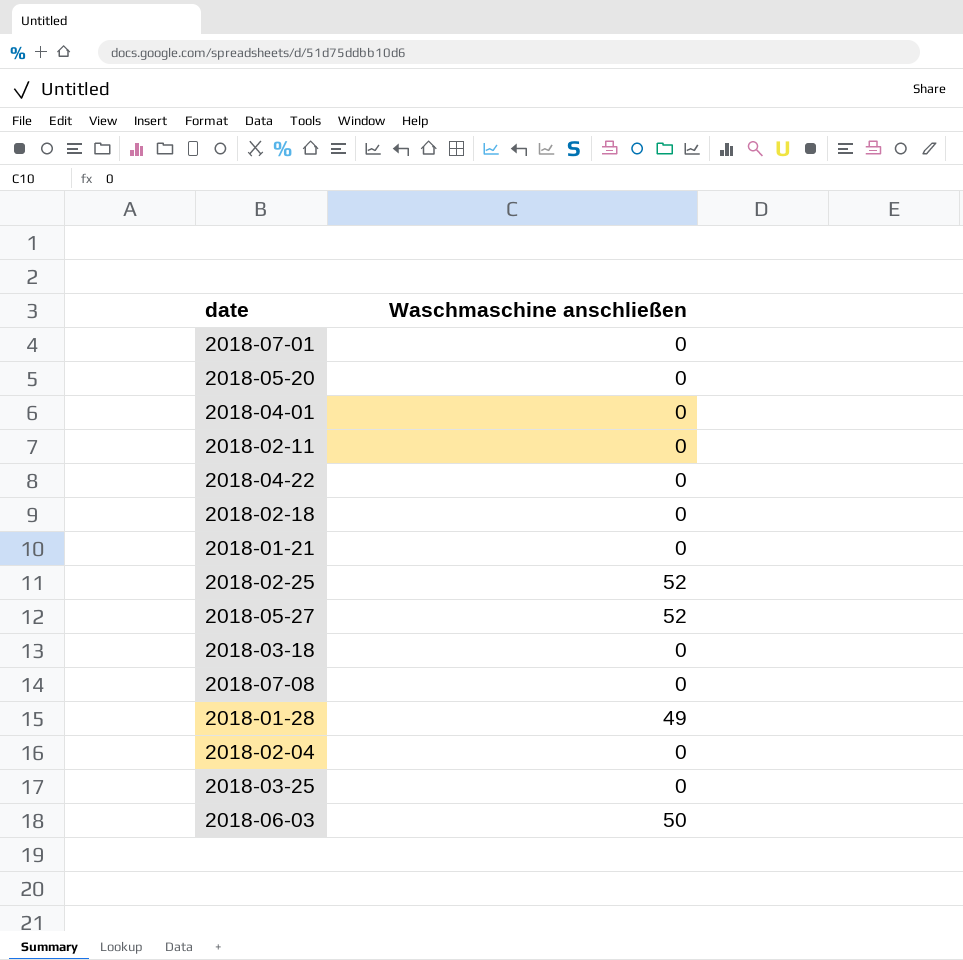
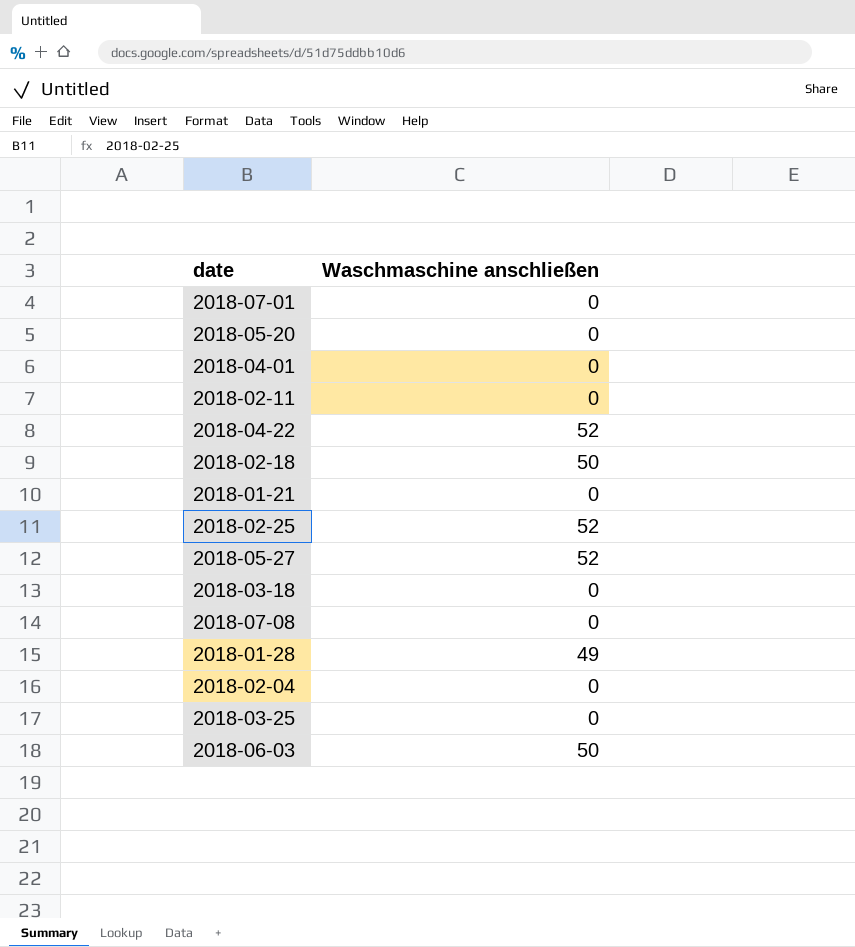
2018-04-22 | Waschmaschine anschließen: 0 -> 52
2018-02-18 | Waschmaschine anschließen: 0 -> 50

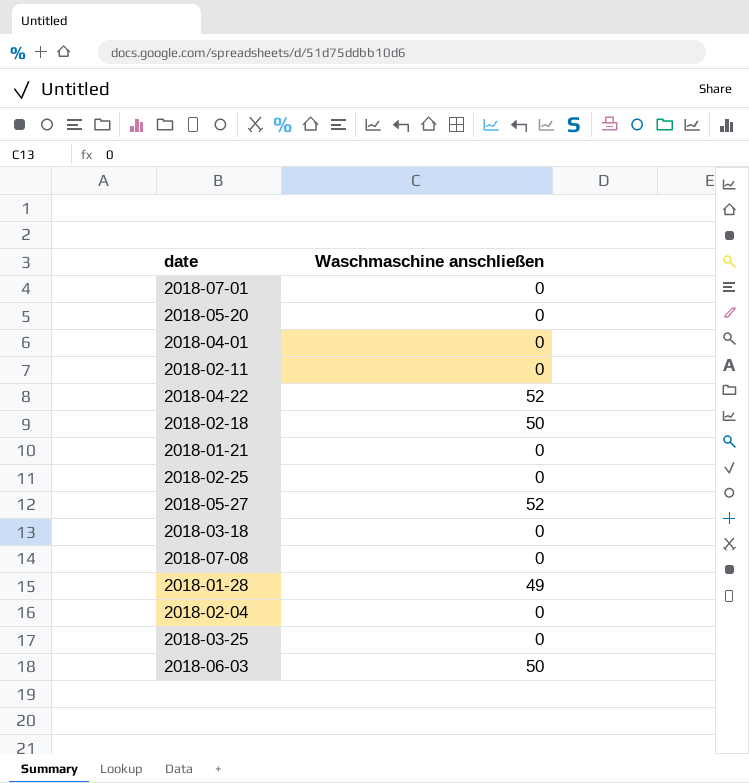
2018-02-25 | Waschmaschine anschließen: 52 -> 0

